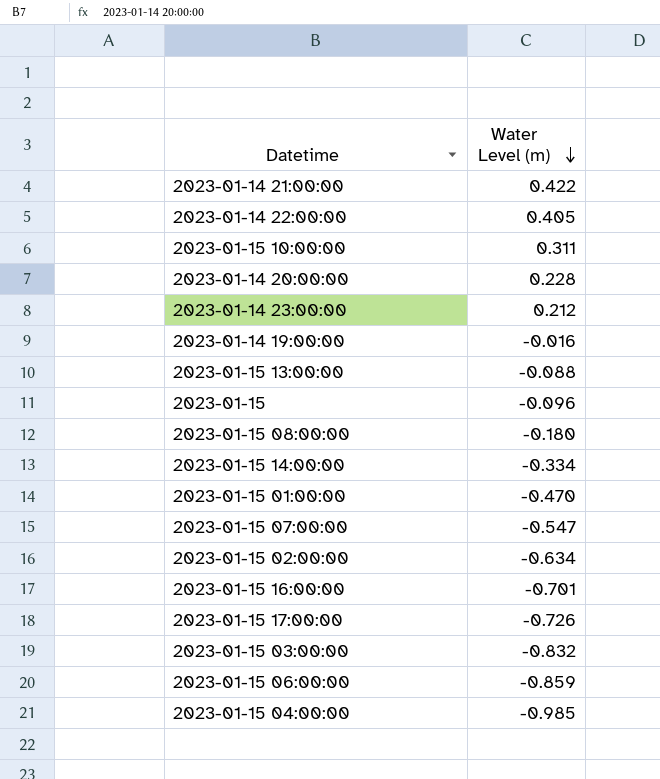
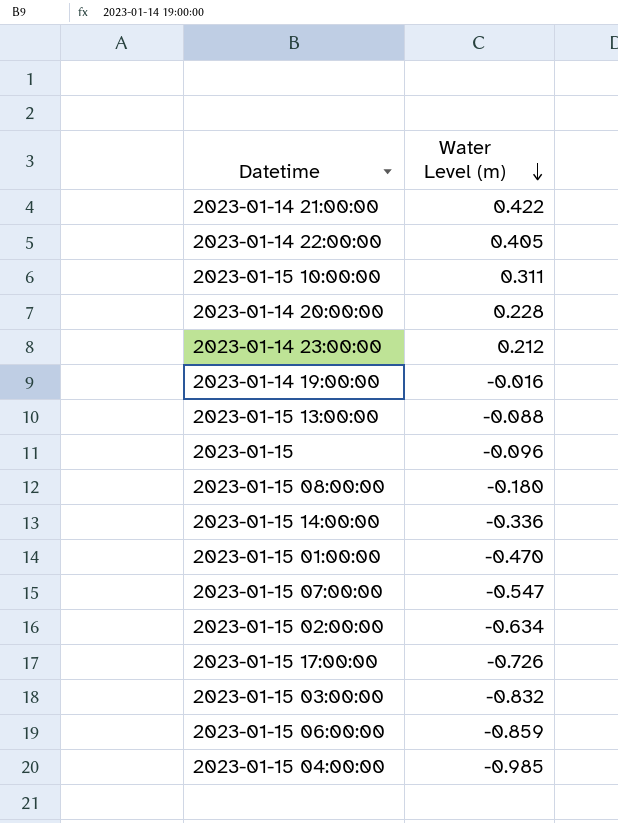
row 2023-01-15 16:00:00: -0.701 -> none
2023-01-15 14:00:00 | Water Level (m): -0.334 -> -0.336

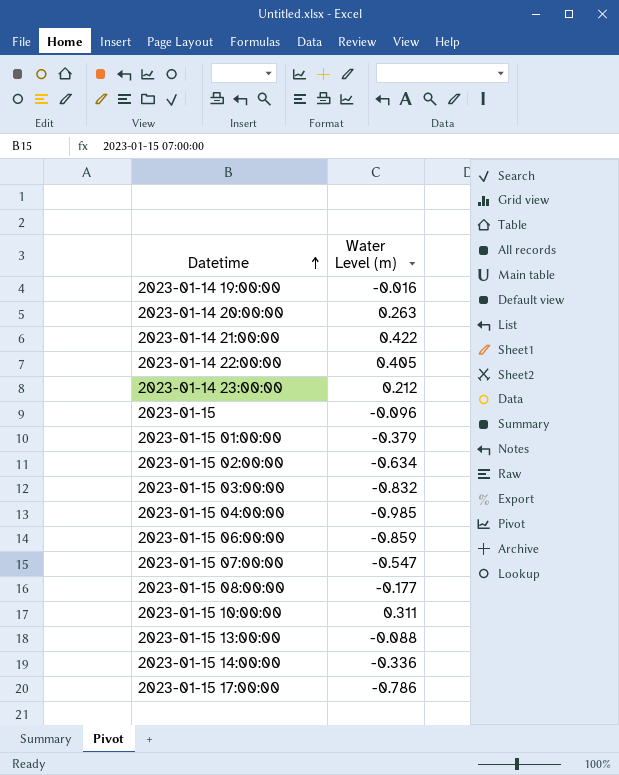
row order: Water Level (m) descending -> Datetime ascending
2023-01-14 20:00:00 | Water Level (m): 0.228 -> 0.263
2023-01-15 01:00:00 | Water Level (m): -0.470 -> -0.379
2023-01-15 08:00:00 | Water Level (m): -0.180 -> -0.177
2023-01-15 17:00:00 | Water Level (m): -0.726 -> -0.786

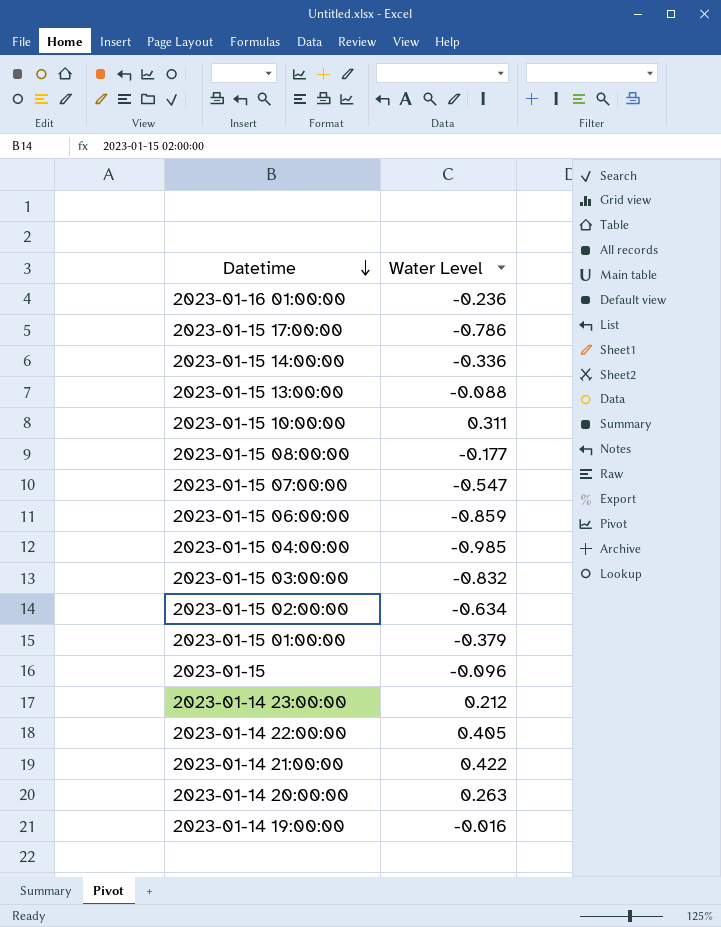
row order: Datetime ascending -> Datetime descending
column name: Water Level (m) -> Water Level
row 2023-01-16 01:00:00: none -> -0.236

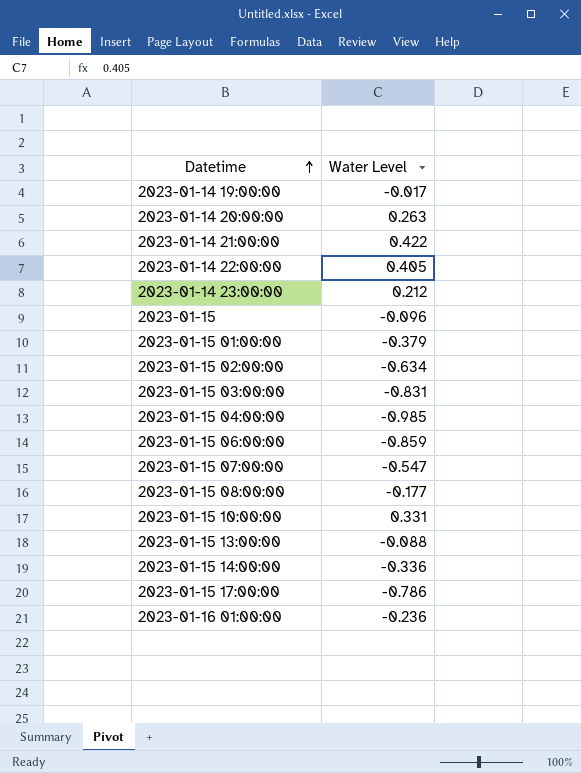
row order: Datetime descending -> Datetime ascending
2023-01-14 19:00:00 | Water Level: -0.016 -> -0.017
2023-01-15 03:00:00 | Water Level: -0.832 -> -0.831
2023-01-15 10:00:00 | Water Level: 0.311 -> 0.331

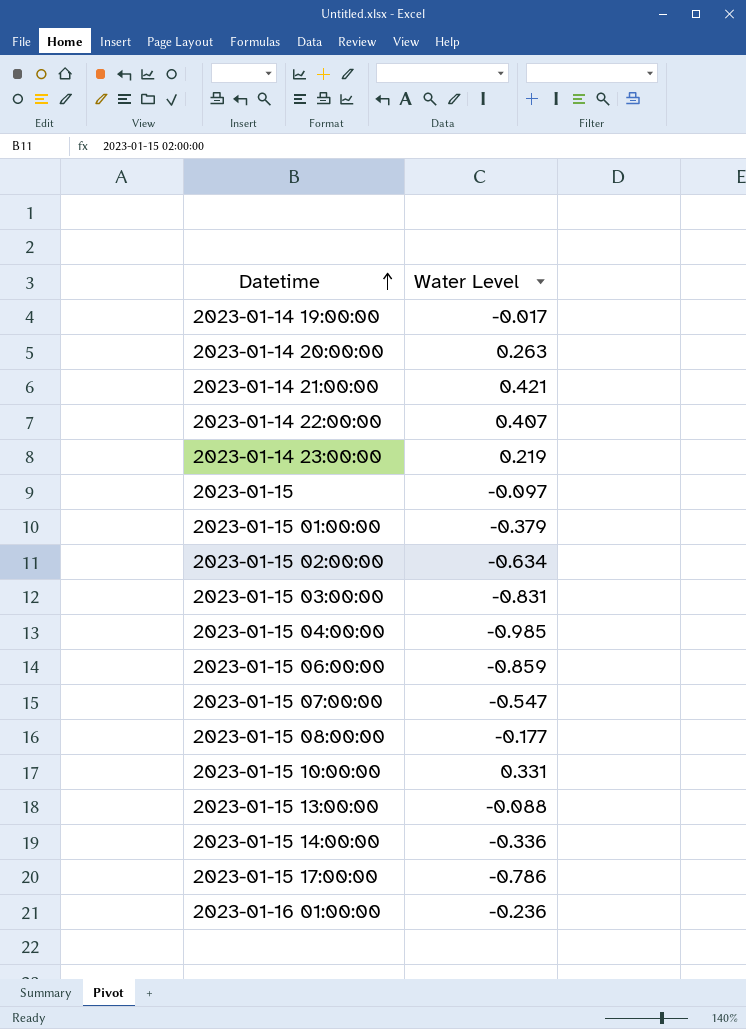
2023-01-14 21:00:00 | Water Level: 0.422 -> 0.421
2023-01-14 22:00:00 | Water Level: 0.405 -> 0.407
2023-01-14 23:00:00 | Water Level: 0.212 -> 0.219
2023-01-15 | Water Level: -0.096 -> -0.097

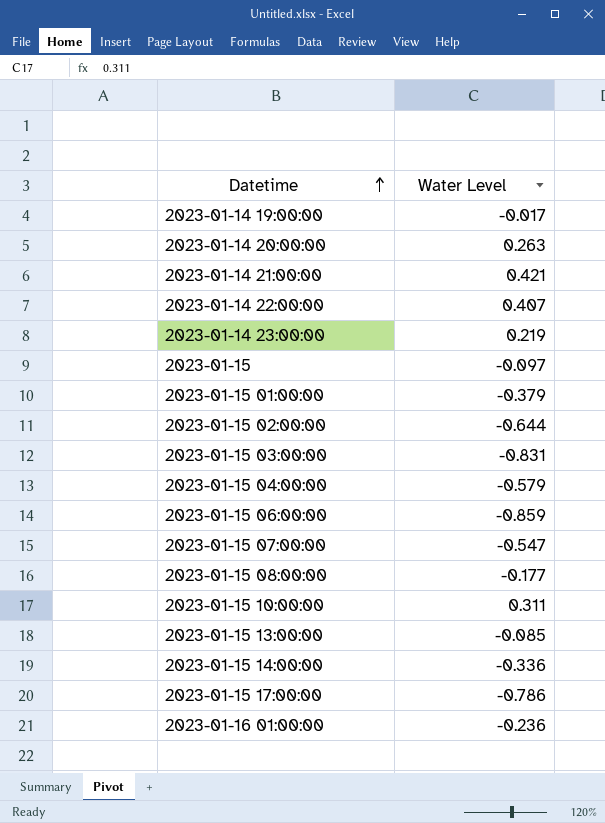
2023-01-15 02:00:00 | Water Level: -0.634 -> -0.644
2023-01-15 04:00:00 | Water Level: -0.985 -> -0.579
2023-01-15 10:00:00 | Water Level: 0.331 -> 0.311
2023-01-15 13:00:00 | Water Level: -0.088 -> -0.085

